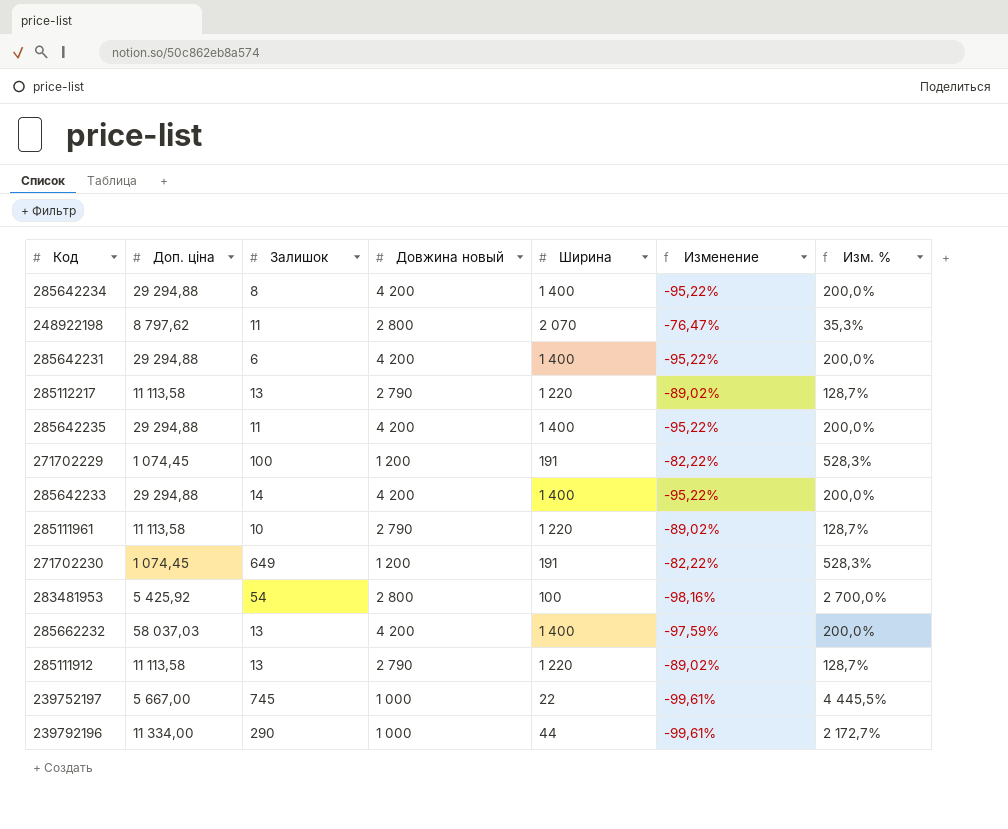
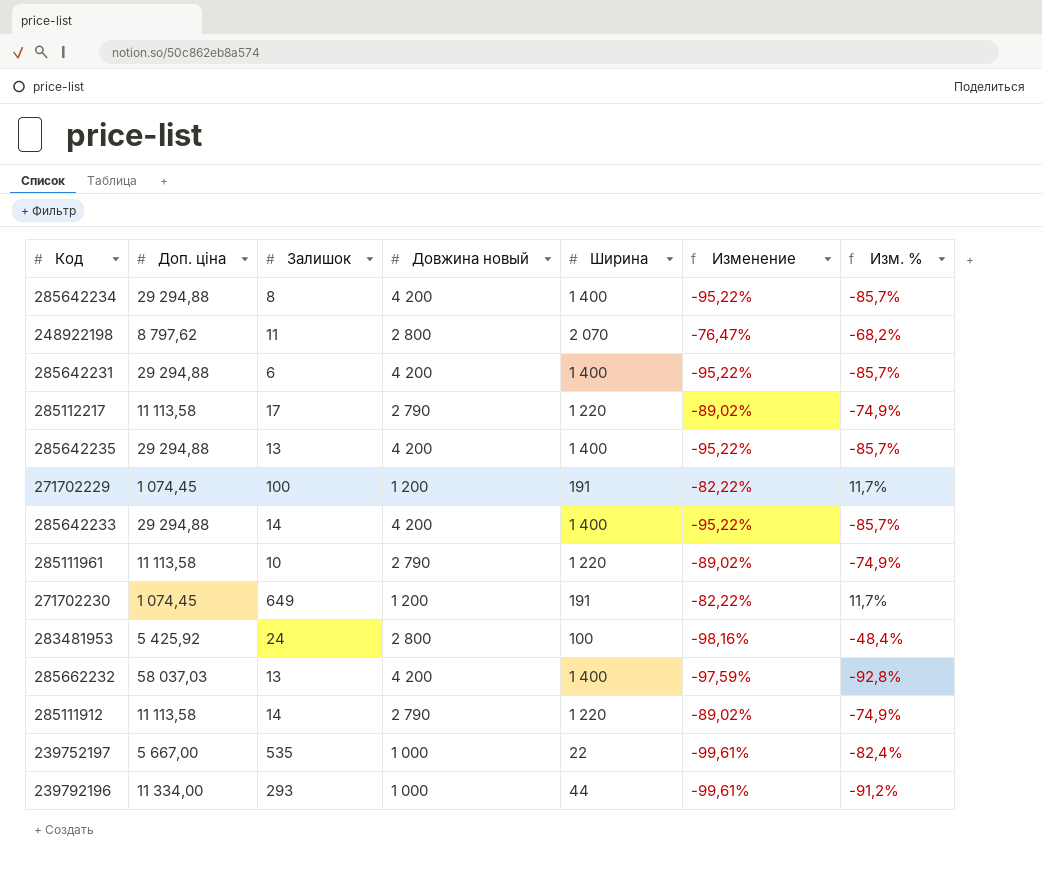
column Изм. % | formula: ([Довжина новый] - [Ширина]) / [Ширина] -> ([Довжина новый] - [Доп. ціна]) / [Доп. ціна]
285112217 | Залишок: 13 -> 17
285642235 | Залишок: 11 -> 13
283481953 | Залишок: 54 -> 24
285111912 | Залишок: 13 -> 14
239752197 | Залишок: 745 -> 535
239792196 | Залишок: 290 -> 293

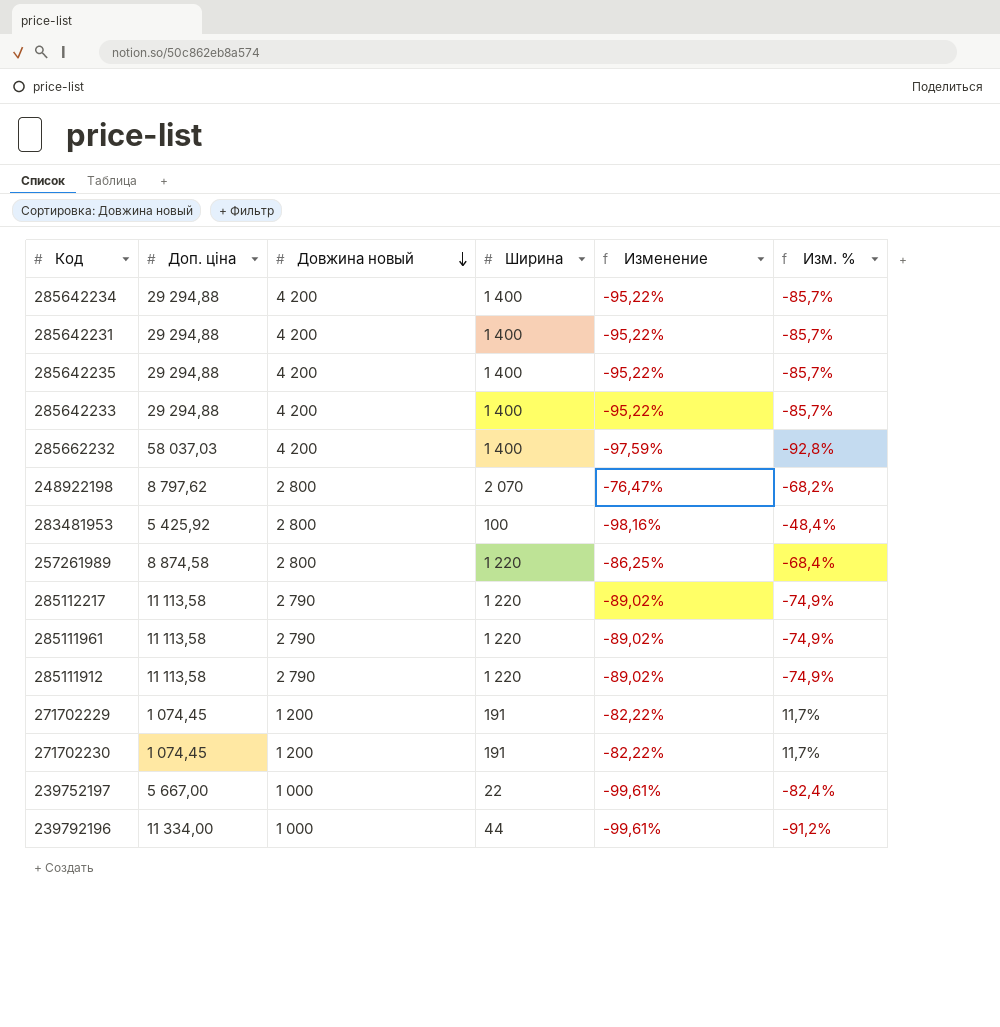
row order: none -> Довжина новый descending
column Залишок | position: 3 -> none
row 257261989: none -> 8 874,58 | 2 800 | 1 220 | -86,25% | -68,4%

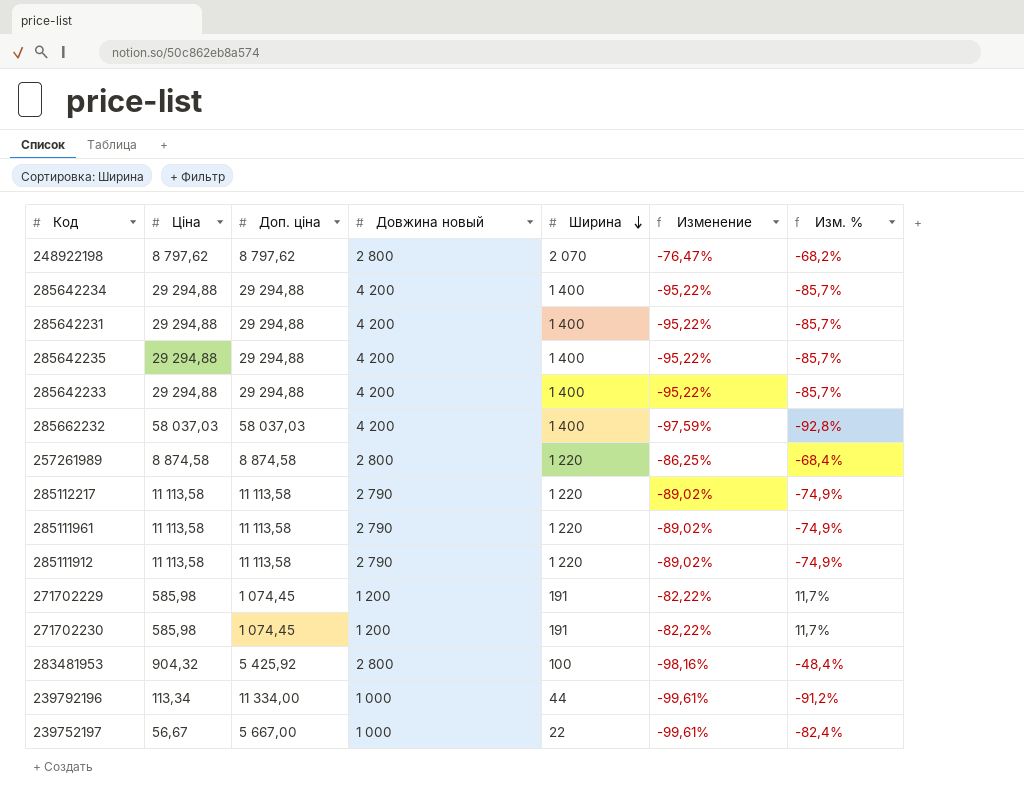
row order: Довжина новый descending -> Ширина descending
column Ціна | position: none -> 2

